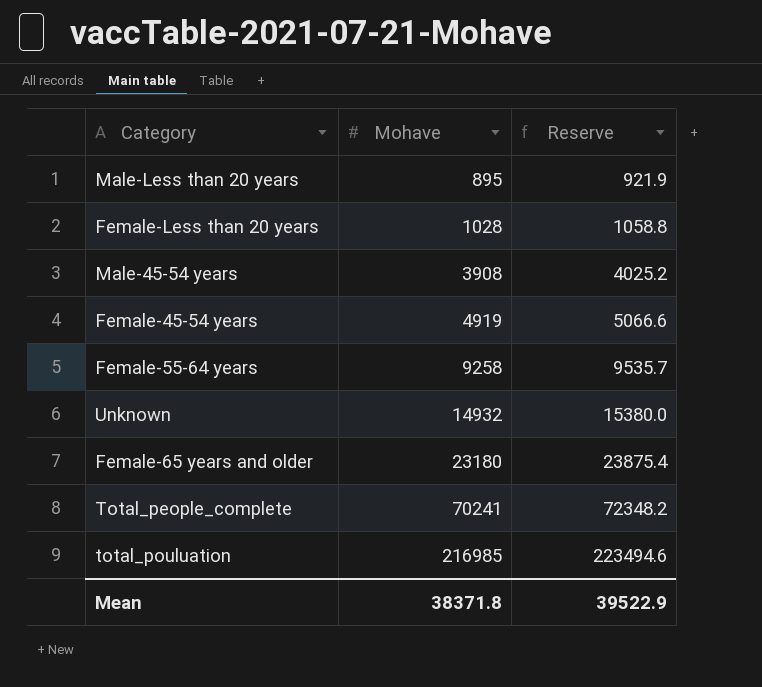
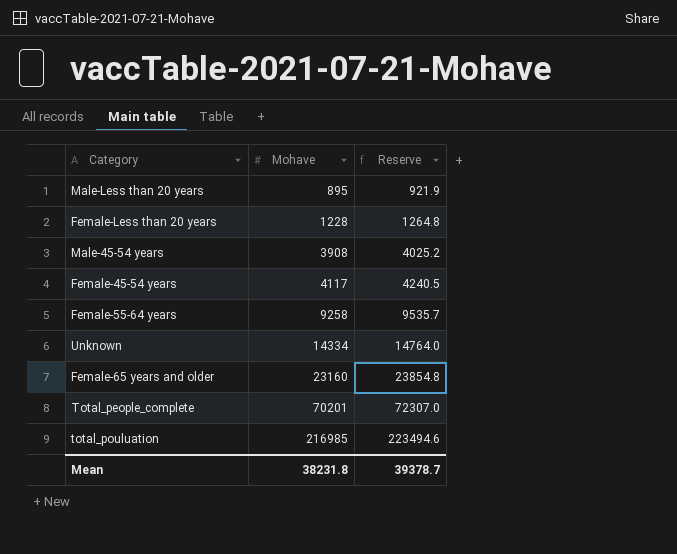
Female-Less than 20 years | Mohave: 1028 -> 1228
Female-Less than 20 years | Reserve: 1058.8 -> 1264.8
Female-45-54 years | Mohave: 4919 -> 4117
Female-45-54 years | Reserve: 5066.6 -> 4240.5
Unknown | Mohave: 14932 -> 14334
Unknown | Reserve: 15380.0 -> 14764.0
Female-65 years and older | Mohave: 23180 -> 23160
Female-65 years and older | Reserve: 23875.4 -> 23854.8
Total_people_complete | Mohave: 70241 -> 70201
Total_people_complete | Reserve: 72348.2 -> 72307.0
Mean | Mohave: 38371.8 -> 38231.8
Mean | Reserve: 39522.9 -> 39378.7

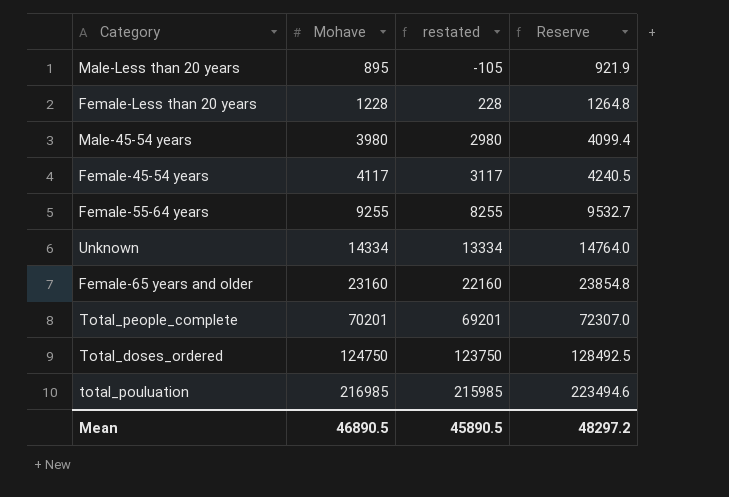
column restated | formula: none -> [Mohave] - 1000
Male-45-54 years | Mohave: 3908 -> 3980
Male-45-54 years | Reserve: 4025.2 -> 4099.4
Female-55-64 years | Mohave: 9258 -> 9255
Female-55-64 years | Reserve: 9535.7 -> 9532.7
row Total_doses_ordered: none -> 124750 | 123750 | 128492.5
Mean | Mohave: 38231.8 -> 46890.5
Mean | Reserve: 39378.7 -> 48297.2

